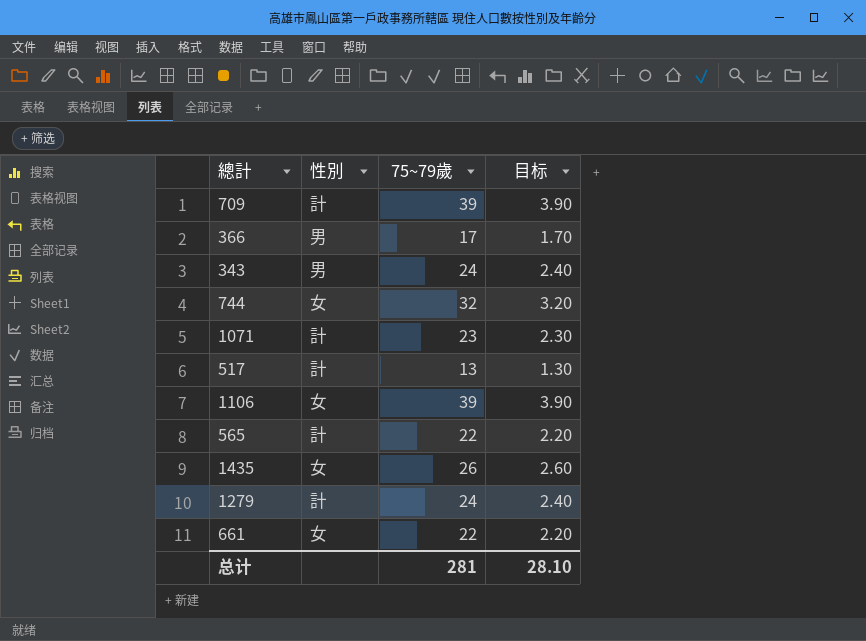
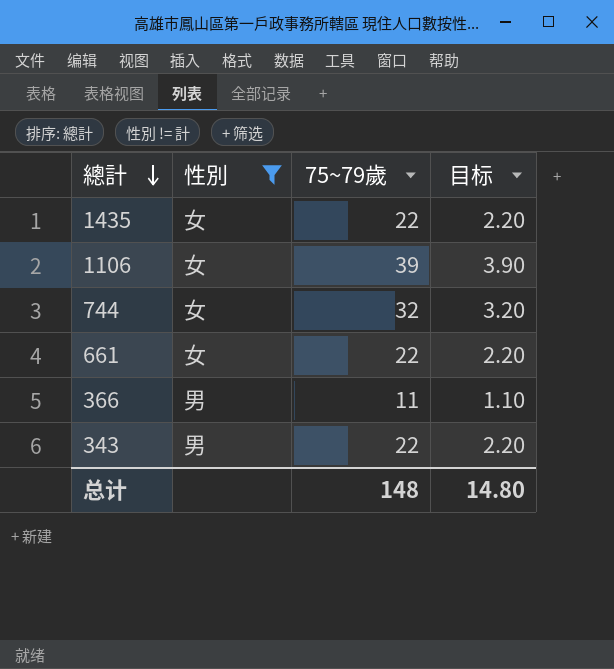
filter: none -> 性別 != 計
row order: none -> 總計 descending
1435 | 75~79歲: 26 -> 22
1435 | 目标: 2.60 -> 2.20
366 | 75~79歲: 17 -> 11
366 | 目标: 1.70 -> 1.10
343 | 75~79歲: 24 -> 22
343 | 目标: 2.40 -> 2.20
总计 | 75~79歲: 281 -> 148
总计 | 目标: 28.10 -> 14.80

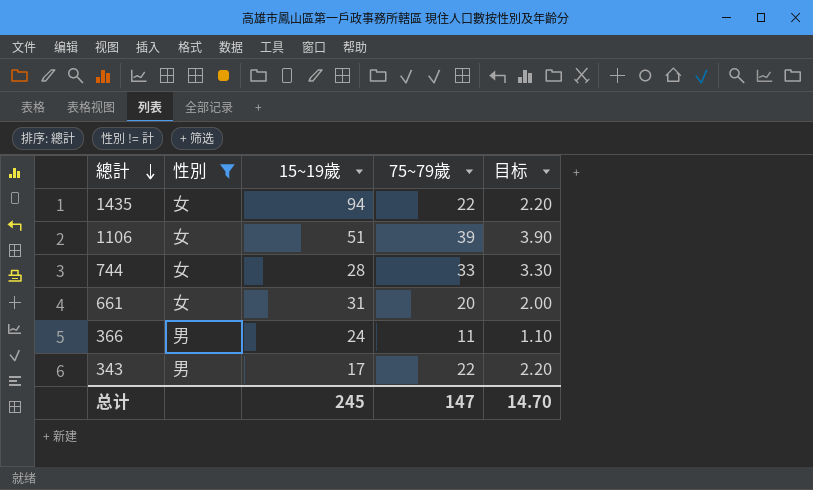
column 15~19歲 | position: none -> 3
744 | 75~79歲: 32 -> 33
744 | 目标: 3.20 -> 3.30
661 | 75~79歲: 22 -> 20
661 | 目标: 2.20 -> 2.00
总计 | 75~79歲: 148 -> 147
总计 | 目标: 14.80 -> 14.70

